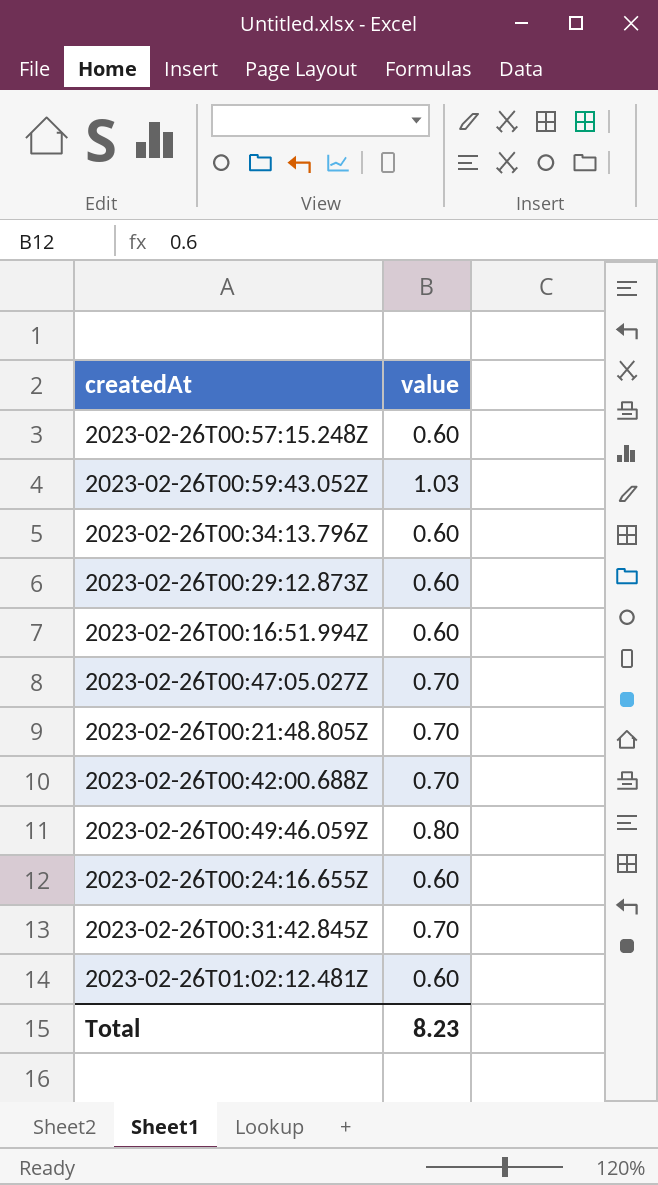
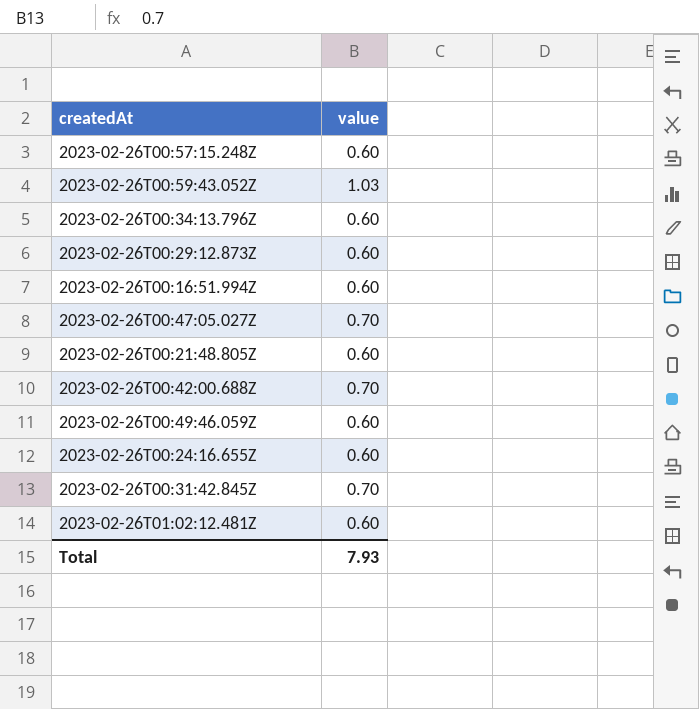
2023-02-26T00:21:48.805Z | value: 0.70 -> 0.60
2023-02-26T00:49:46.059Z | value: 0.80 -> 0.60
Total | value: 8.23 -> 7.93

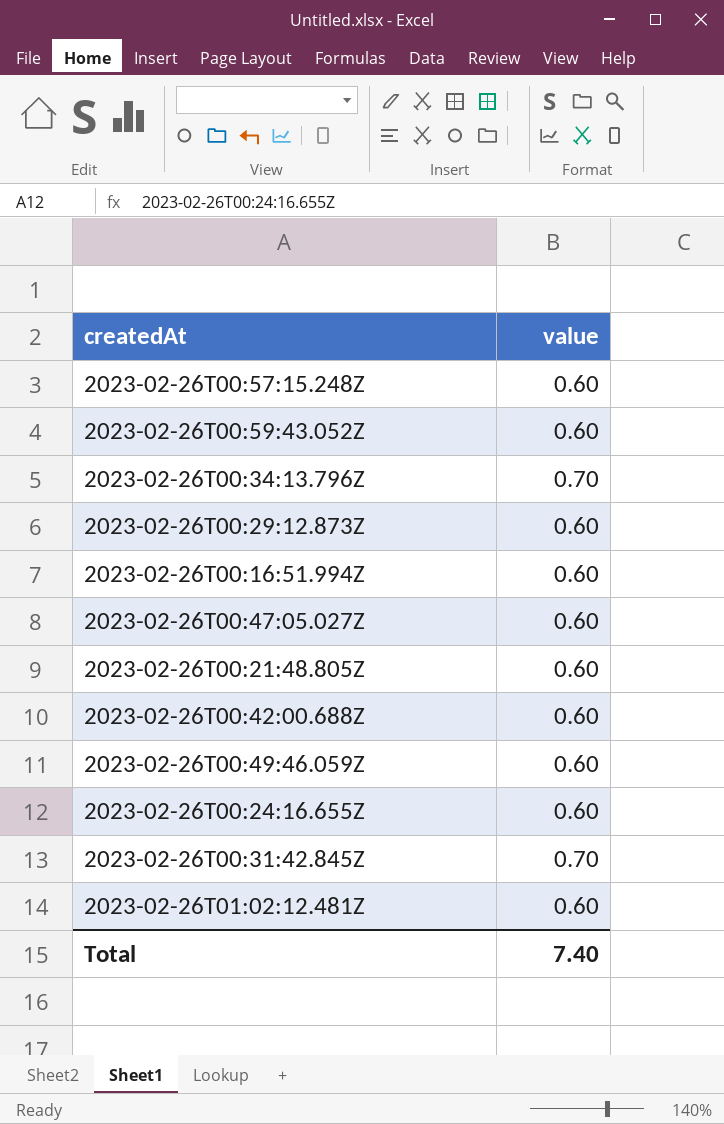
2023-02-26T00:59:43.052Z | value: 1.03 -> 0.60
2023-02-26T00:34:13.796Z | value: 0.60 -> 0.70
2023-02-26T00:47:05.027Z | value: 0.70 -> 0.60
2023-02-26T00:42:00.688Z | value: 0.70 -> 0.60
Total | value: 7.93 -> 7.40

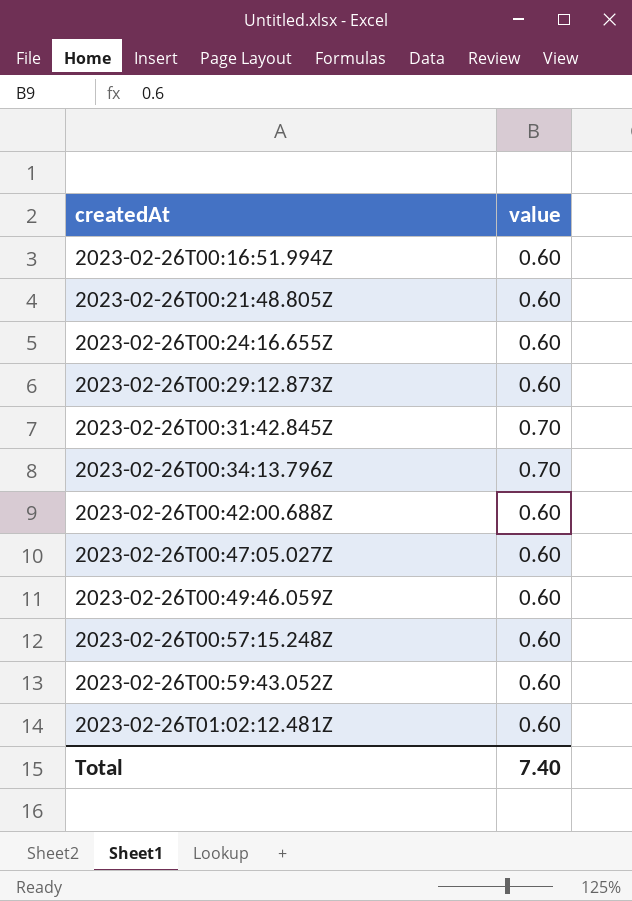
row order: none -> createdAt ascending

